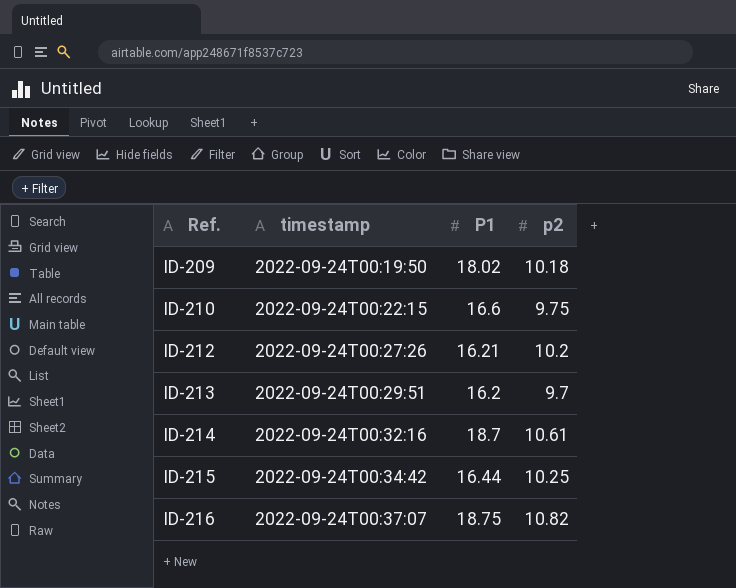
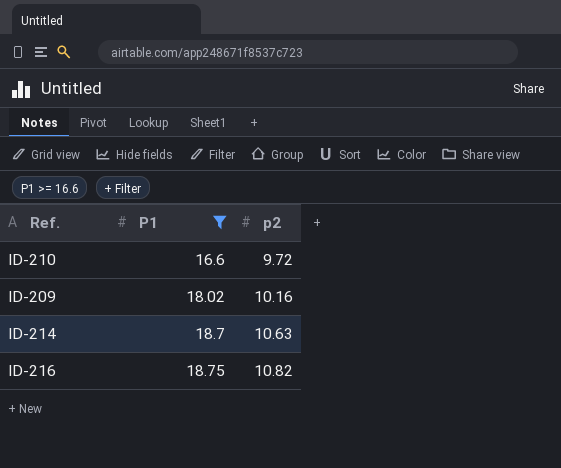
filter: none -> P1 >= 16.6
row order: Ref. ascending -> P1 ascending
column timestamp | position: 2 -> none
ID-210 | p2: 9.75 -> 9.72
ID-209 | p2: 10.18 -> 10.16
ID-214 | p2: 10.61 -> 10.63

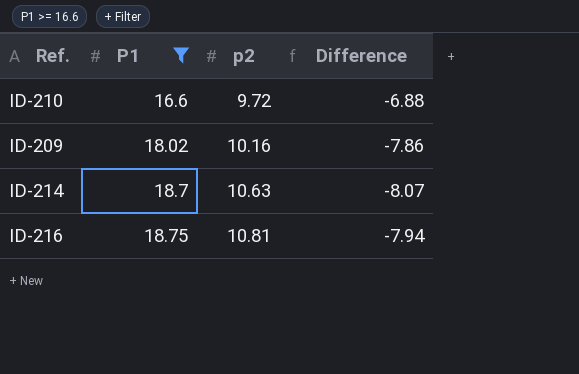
column Difference | formula: none -> [p2] - [P1]
ID-216 | p2: 10.82 -> 10.81

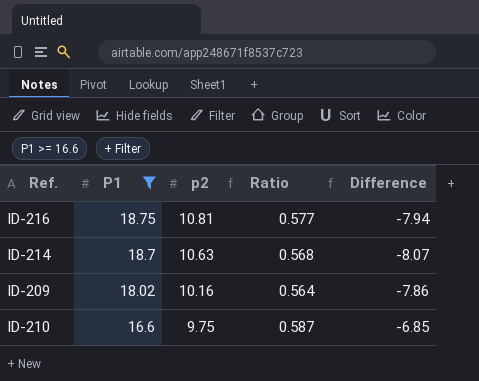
row order: P1 ascending -> P1 descending
column Ratio | formula: none -> [p2] / [P1]
ID-210 | p2: 9.72 -> 9.75
ID-210 | Difference: -6.88 -> -6.85

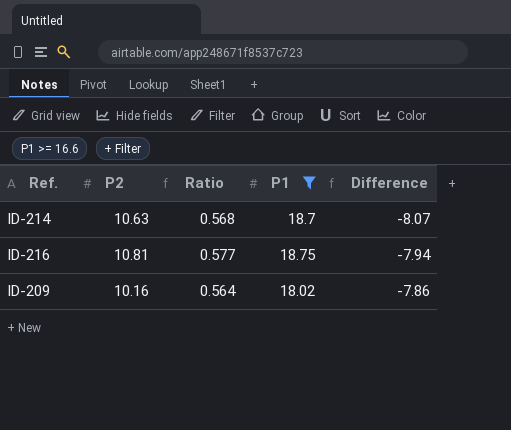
row order: P1 descending -> Difference ascending
column name: p2 -> P2
column P1 | position: 2 -> 4
row ID-210: 16.6 | 9.75 | 0.587 | -6.85 -> none

